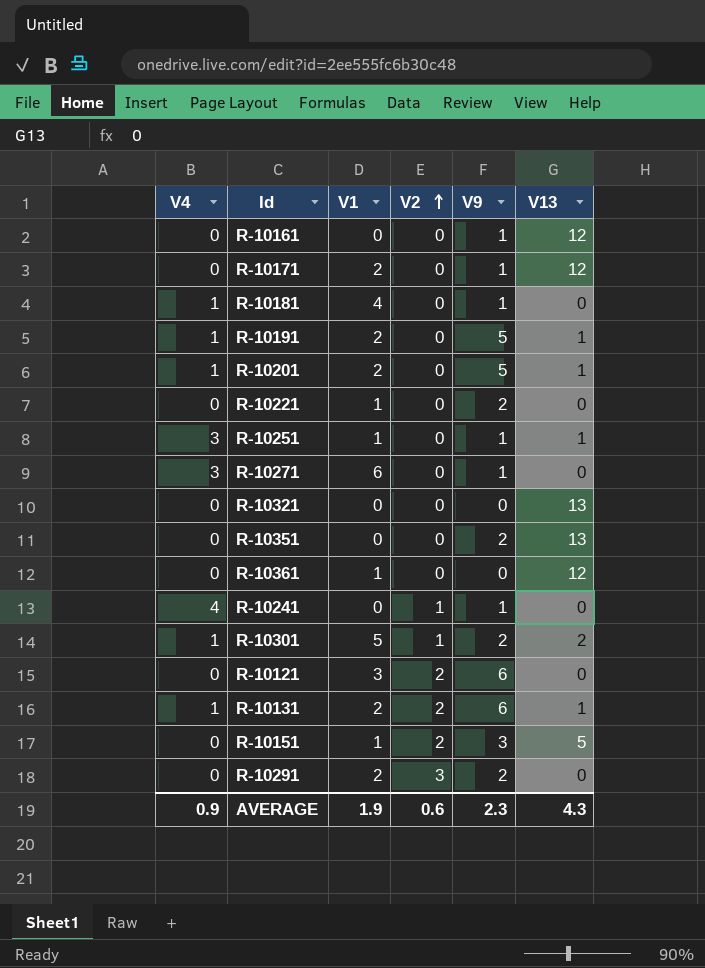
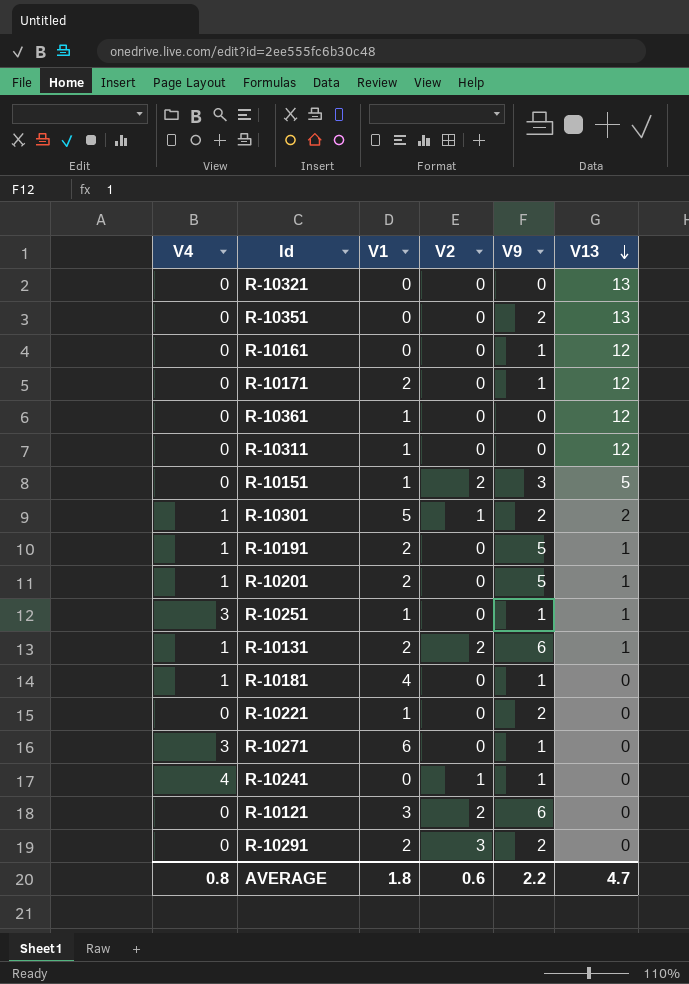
row order: V2 ascending -> V13 descending
row R-10311: none -> 0 | 1 | 0 | 0 | 12
AVERAGE | V4: 0.9 -> 0.8
AVERAGE | V1: 1.9 -> 1.8
AVERAGE | V9: 2.3 -> 2.2
AVERAGE | V13: 4.3 -> 4.7

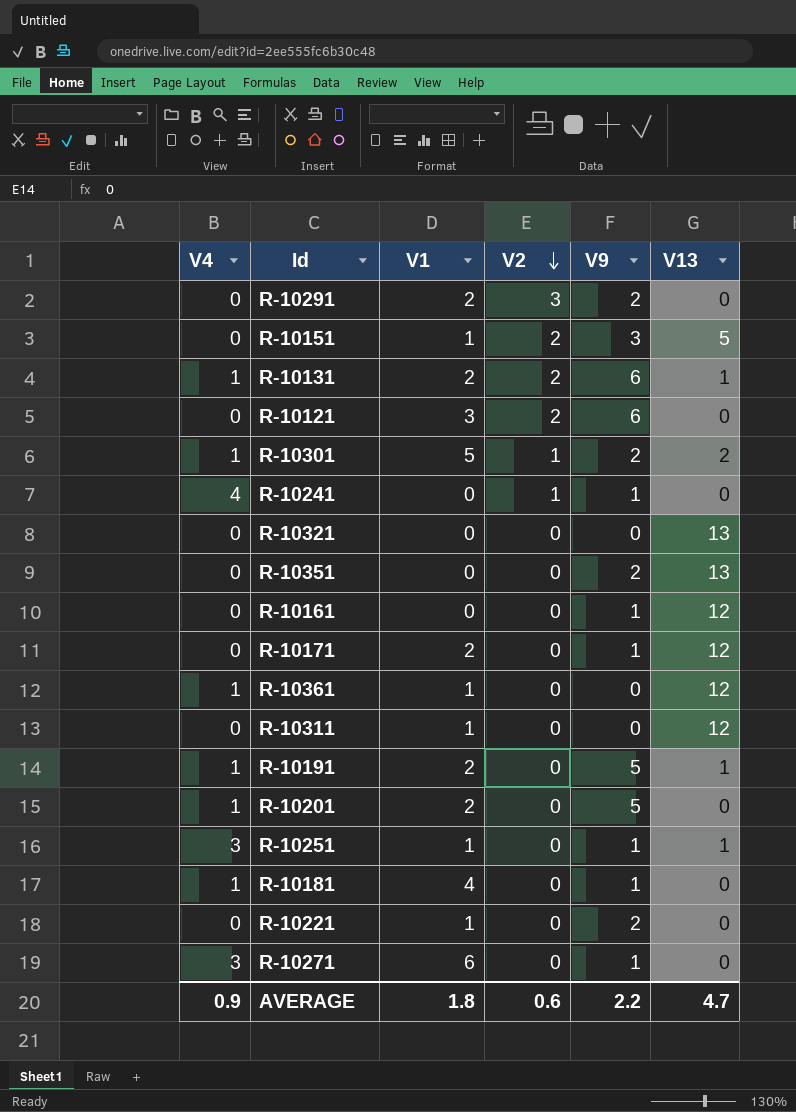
row order: V13 descending -> V2 descending
R-10361 | V4: 0 -> 1
R-10201 | V13: 1 -> 0
AVERAGE | V4: 0.8 -> 0.9

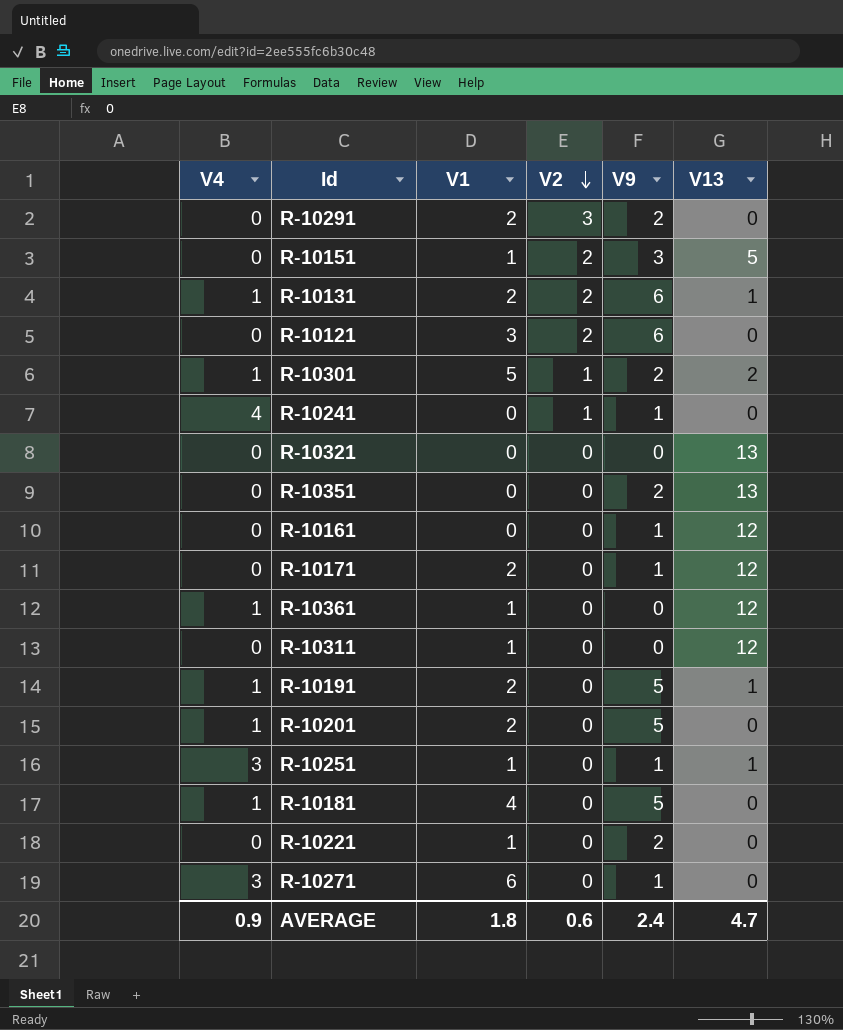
R-10181 | V9: 1 -> 5
AVERAGE | V9: 2.2 -> 2.4

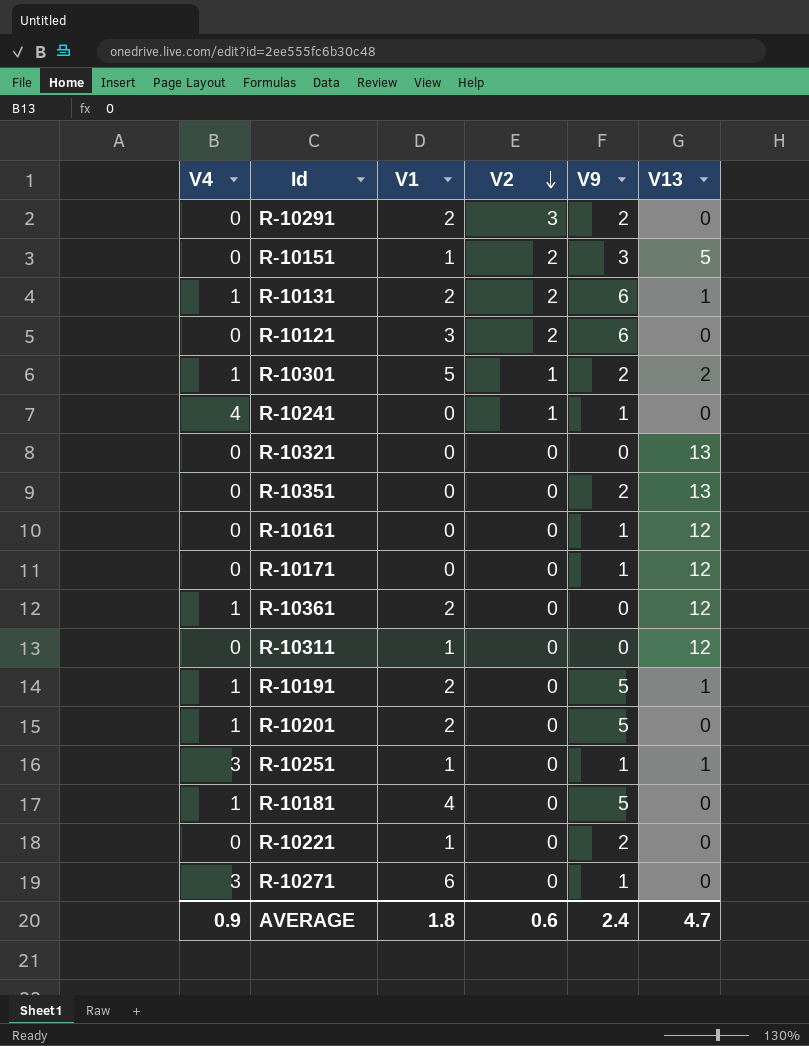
R-10171 | V1: 2 -> 0
R-10361 | V1: 1 -> 2

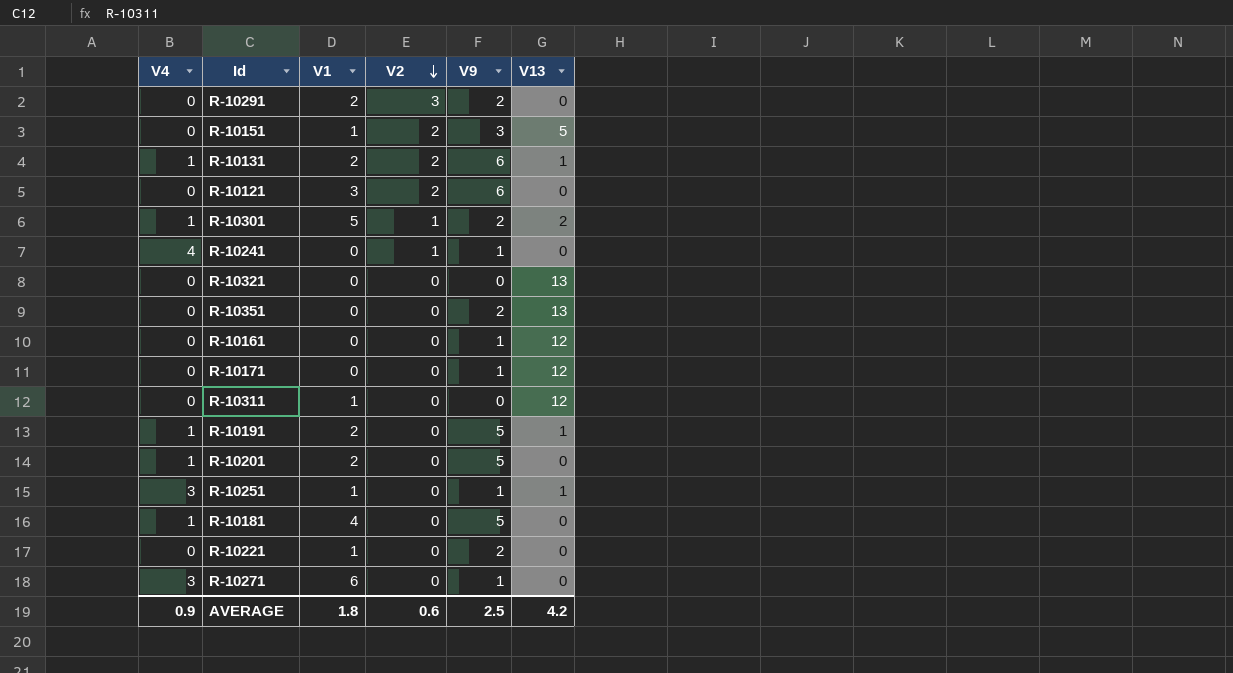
row R-10361: 1 | 2 | 0 | 0 | 12 -> none
AVERAGE | V9: 2.4 -> 2.5
AVERAGE | V13: 4.7 -> 4.2

